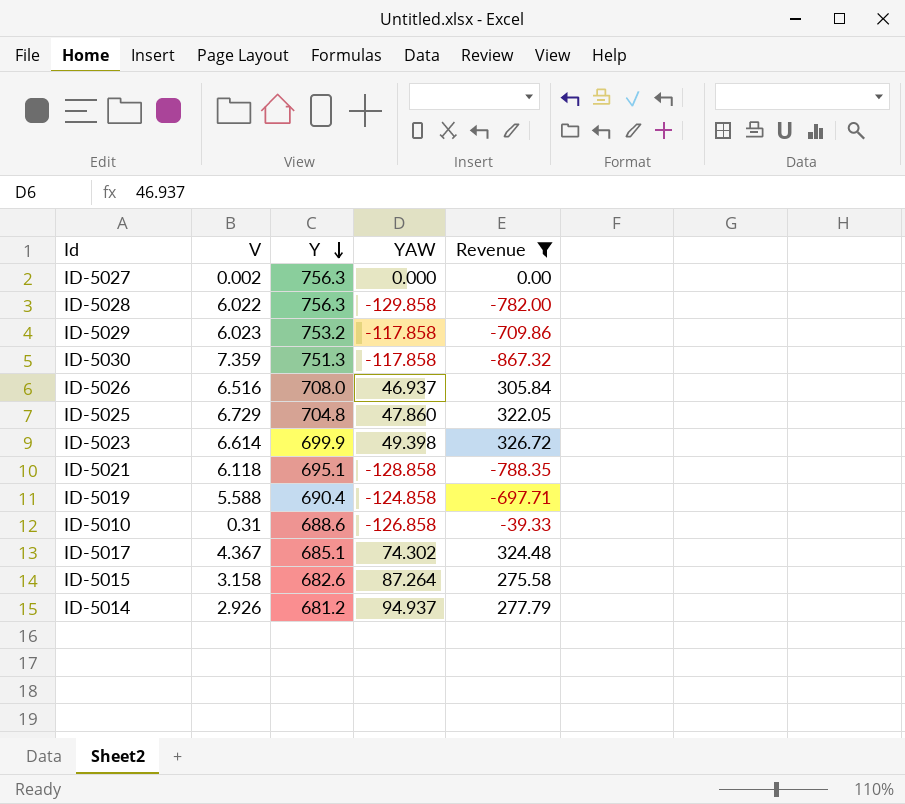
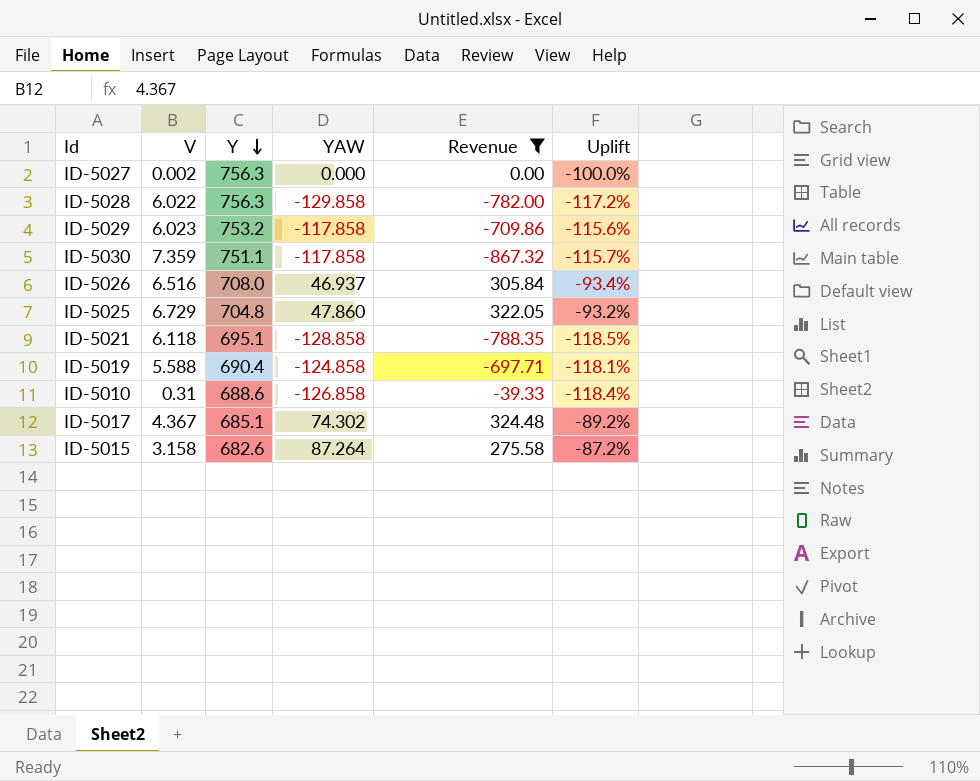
column Uplift | formula: none -> ([YAW] - [Y]) / [Y]
row ID-5023: 6.614 | 699.9 | 49.398 | 326.72 -> none
row ID-5014: 2.926 | 681.2 | 94.937 | 277.79 -> none
ID-5030 | Y: 751.3 -> 751.1

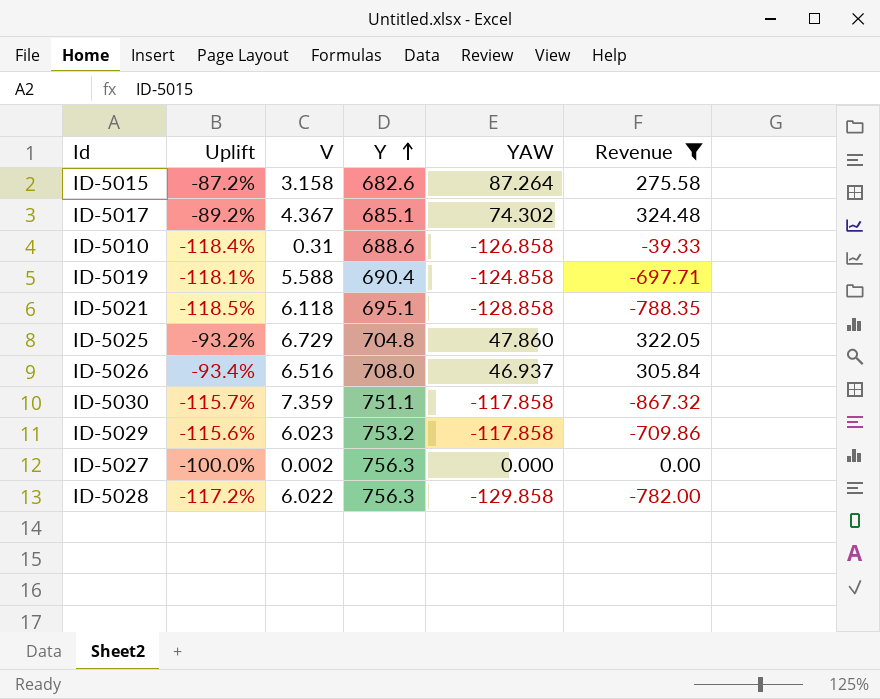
row order: Y descending -> Y ascending
column Uplift | position: 6 -> 2

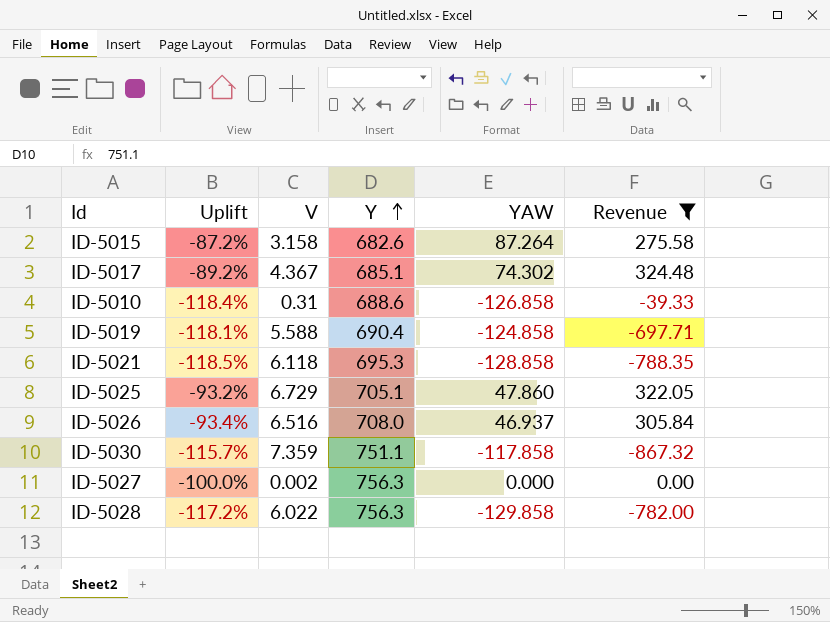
row ID-5029: -115.6% | 6.023 | 753.2 | -117.858 | -709.86 -> none
ID-5021 | Y: 695.1 -> 695.3
ID-5025 | Y: 704.8 -> 705.1

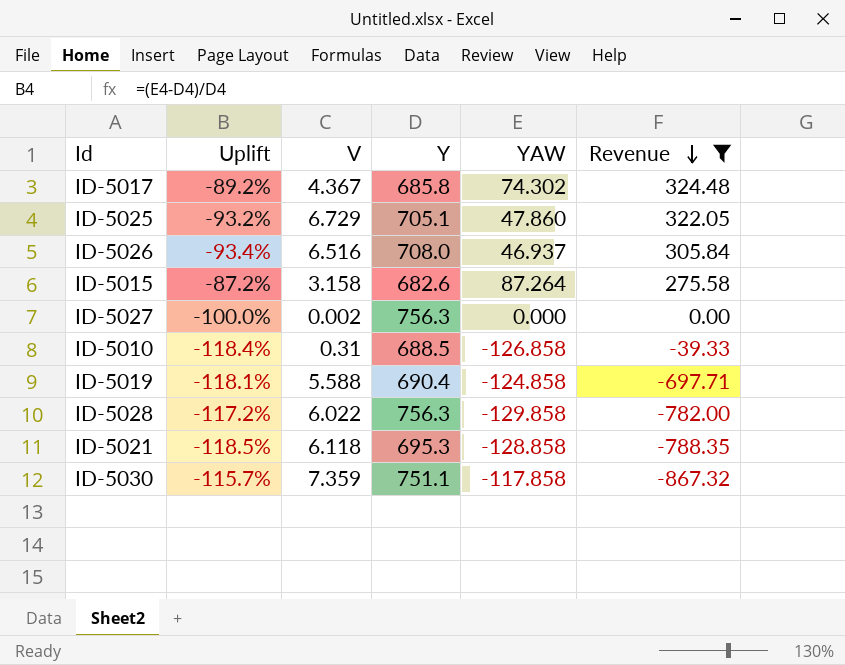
row order: Y ascending -> Revenue descending
ID-5017 | Y: 685.1 -> 685.8
ID-5010 | Y: 688.6 -> 688.5

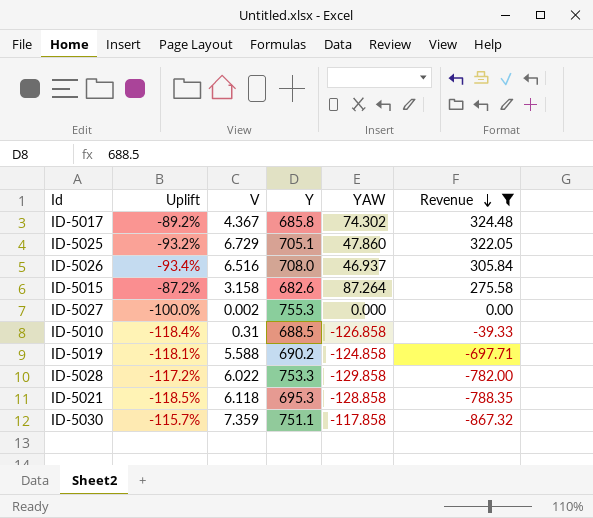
ID-5027 | Y: 756.3 -> 755.3
ID-5019 | Y: 690.4 -> 690.2
ID-5028 | Y: 756.3 -> 753.3

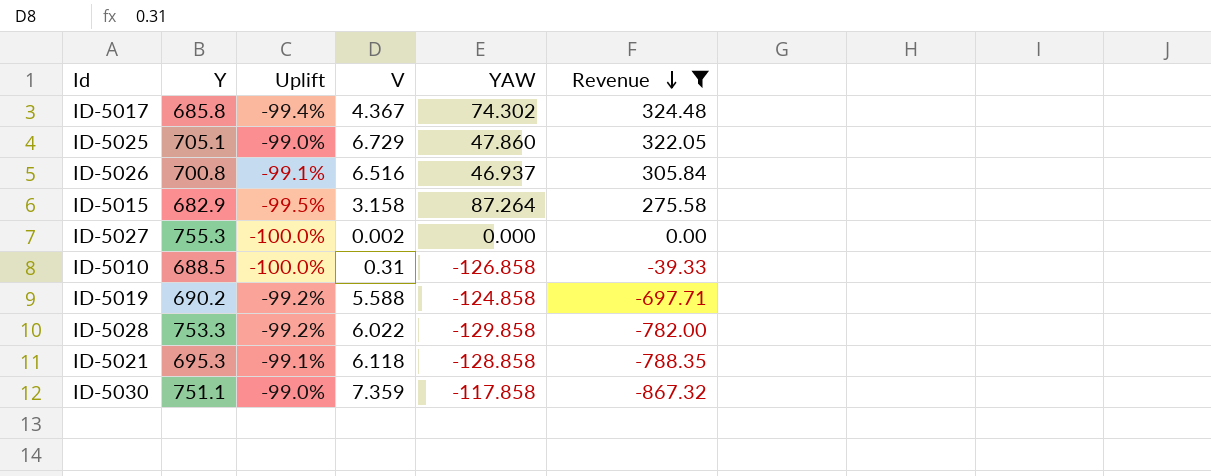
column Y | position: 4 -> 2
column Uplift | formula: ([YAW] - [Y]) / [Y] -> ([V] - [Y]) / [Y]
ID-5026 | Y: 708.0 -> 700.8
ID-5015 | Y: 682.6 -> 682.9

